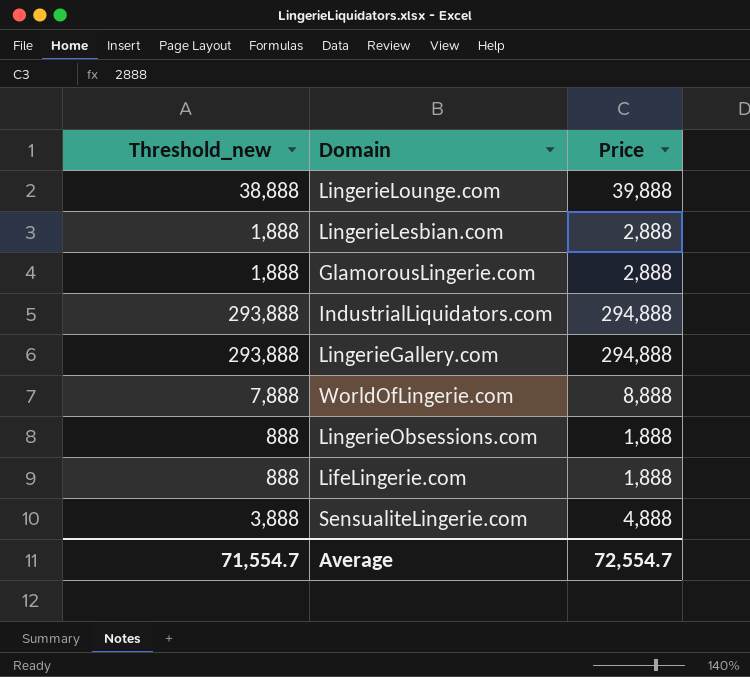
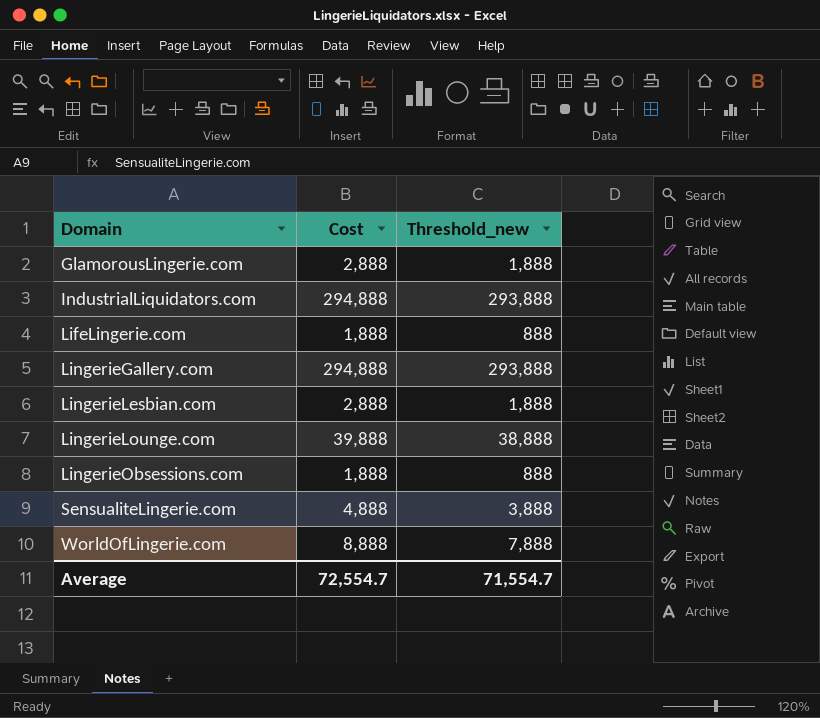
row order: none -> Domain ascending
column name: Price -> Cost
column Threshold_new | position: 1 -> 3

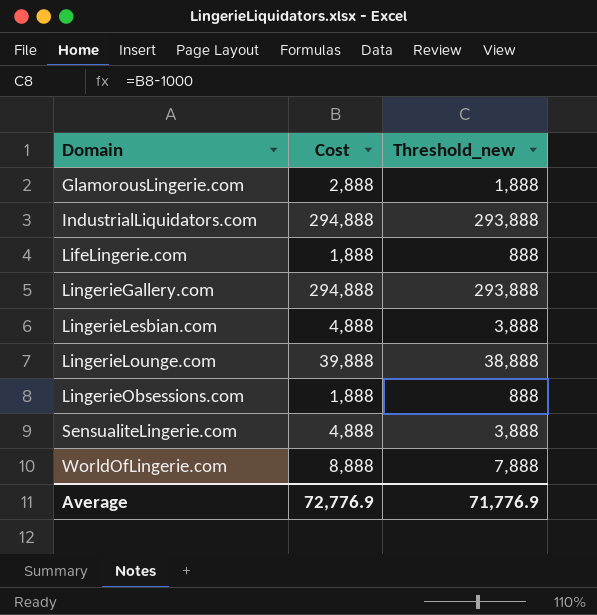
LingerieLesbian.com | Cost: 2,888 -> 4,888
LingerieLesbian.com | Threshold_new: 1,888 -> 3,888
Average | Cost: 72,554.7 -> 72,776.9
Average | Threshold_new: 71,554.7 -> 71,776.9

